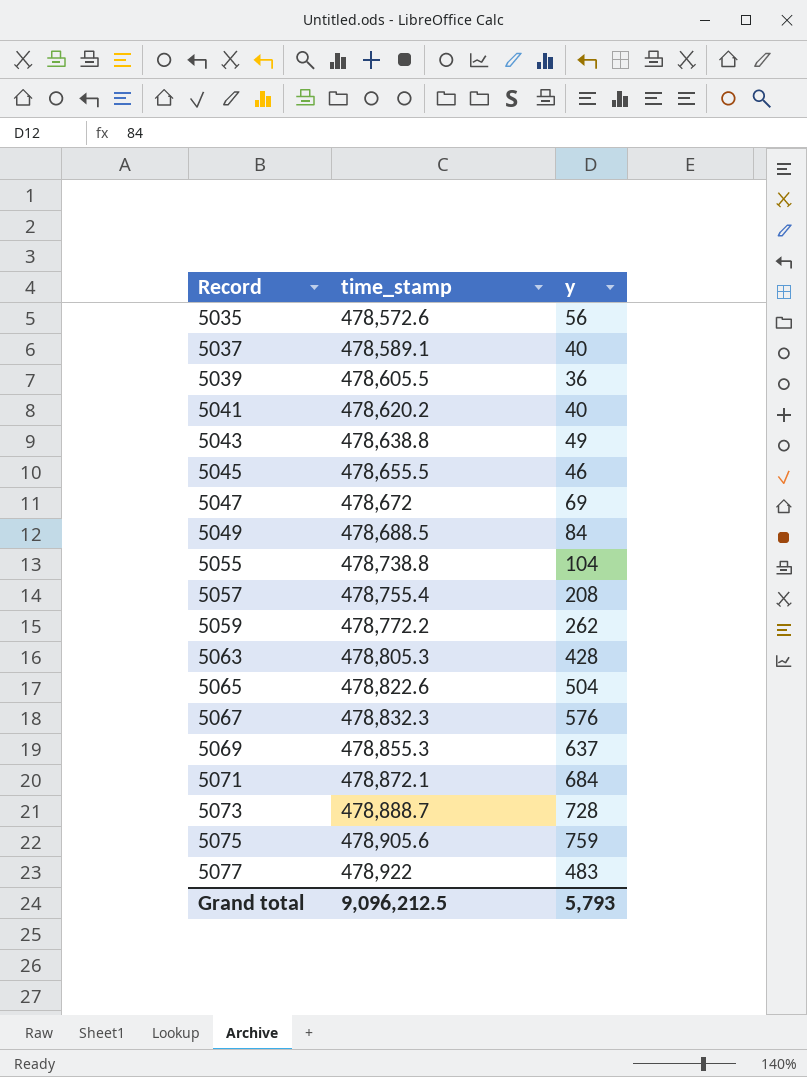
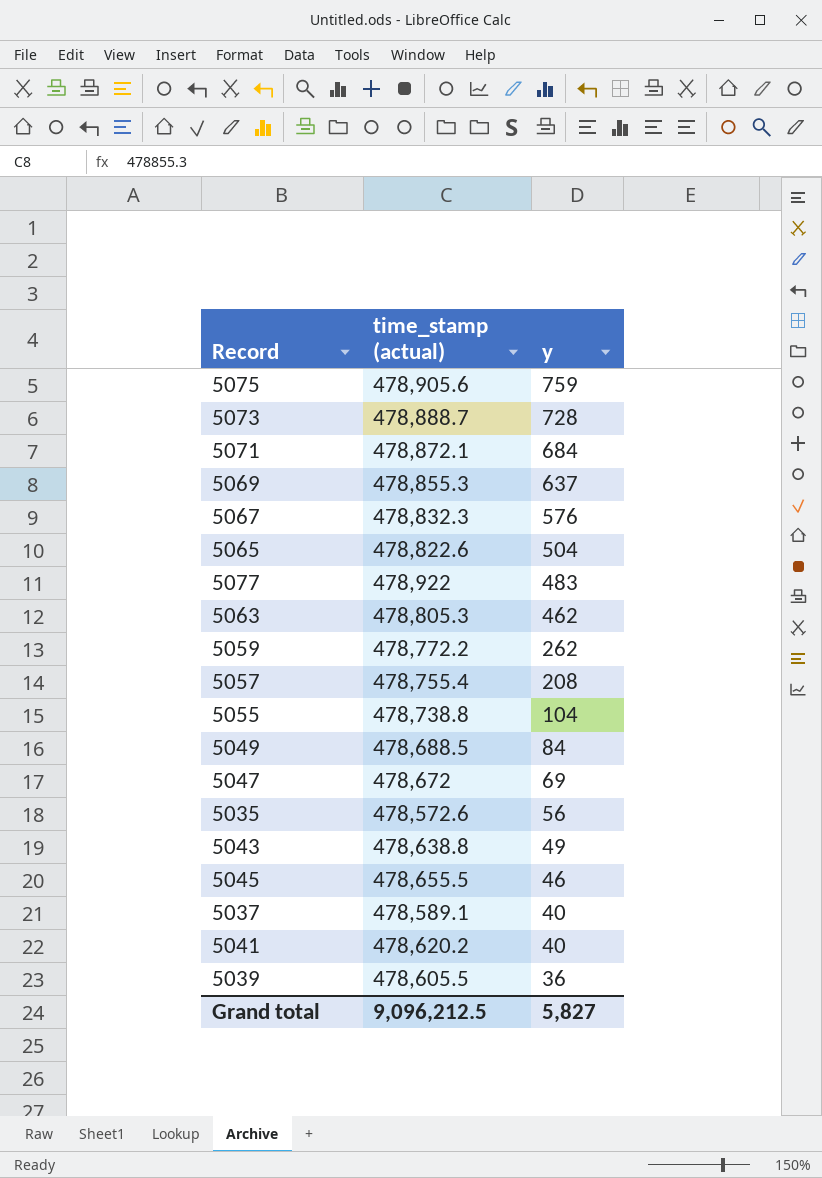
row order: Record ascending -> y descending
column name: time_stamp -> time_stamp (actual)
5063 | y: 428 -> 462
Grand total | y: 5,793 -> 5,827

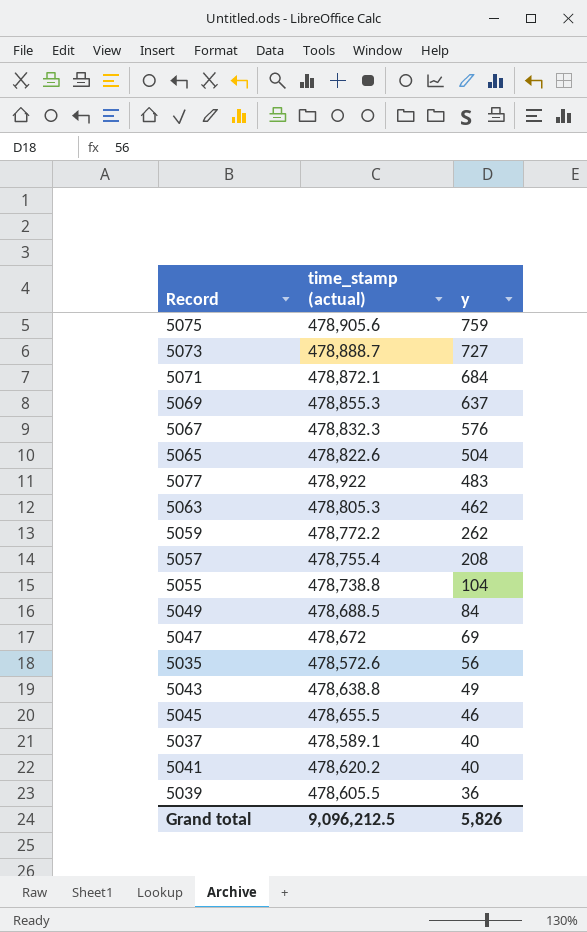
5073 | y: 728 -> 727
Grand total | y: 5,827 -> 5,826

